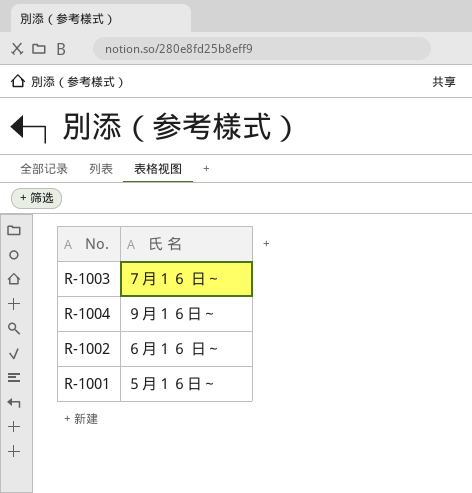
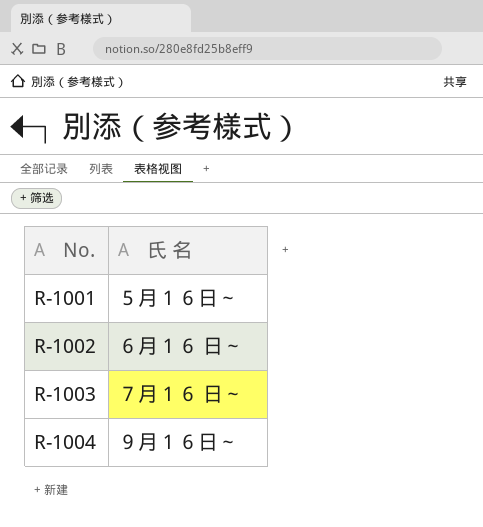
row order: none -> No. ascending

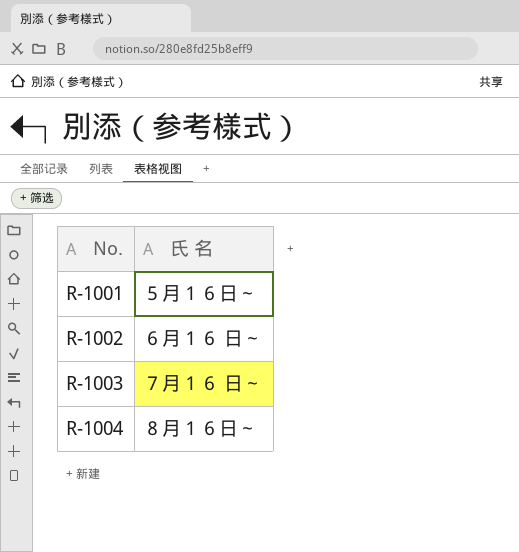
R-1004 | 氏 名: ９月１６日～ -> ８月１６日～

